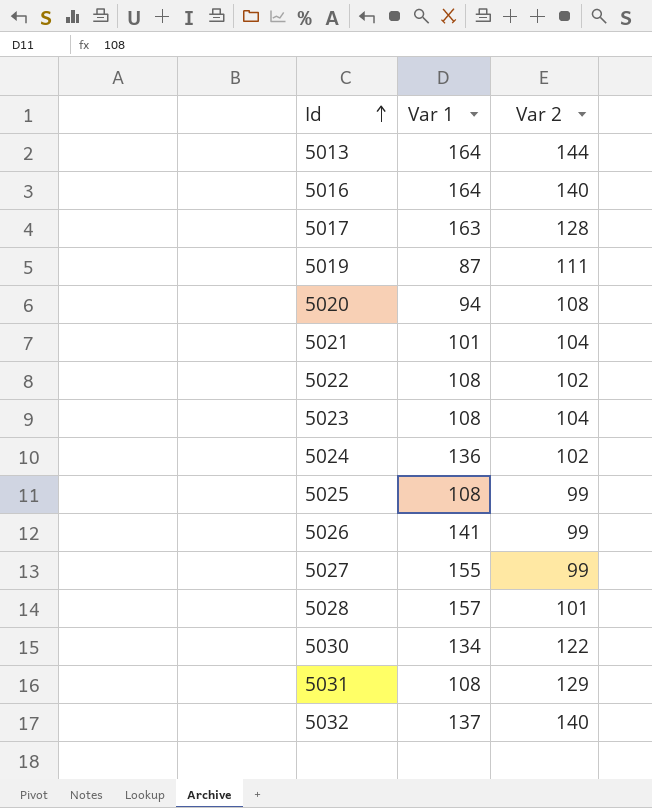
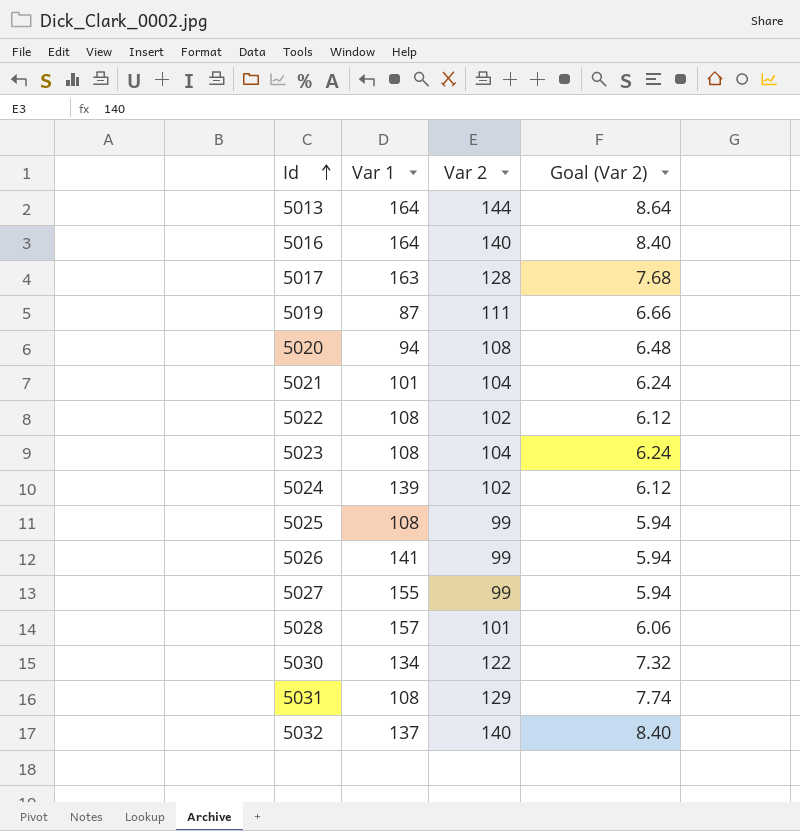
column Goal (Var 2) | formula: none -> [Var 2] * 0.06
5024 | Var 1: 136 -> 139

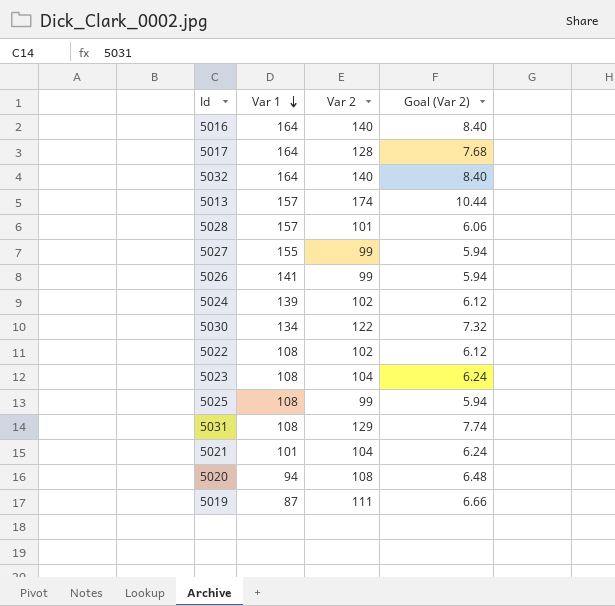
row order: Id ascending -> Var 1 descending
5017 | Var 1: 163 -> 164
5032 | Var 1: 137 -> 164
5013 | Var 1: 164 -> 157
5013 | Var 2: 144 -> 174
5013 | Goal (Var 2): 8.64 -> 10.44

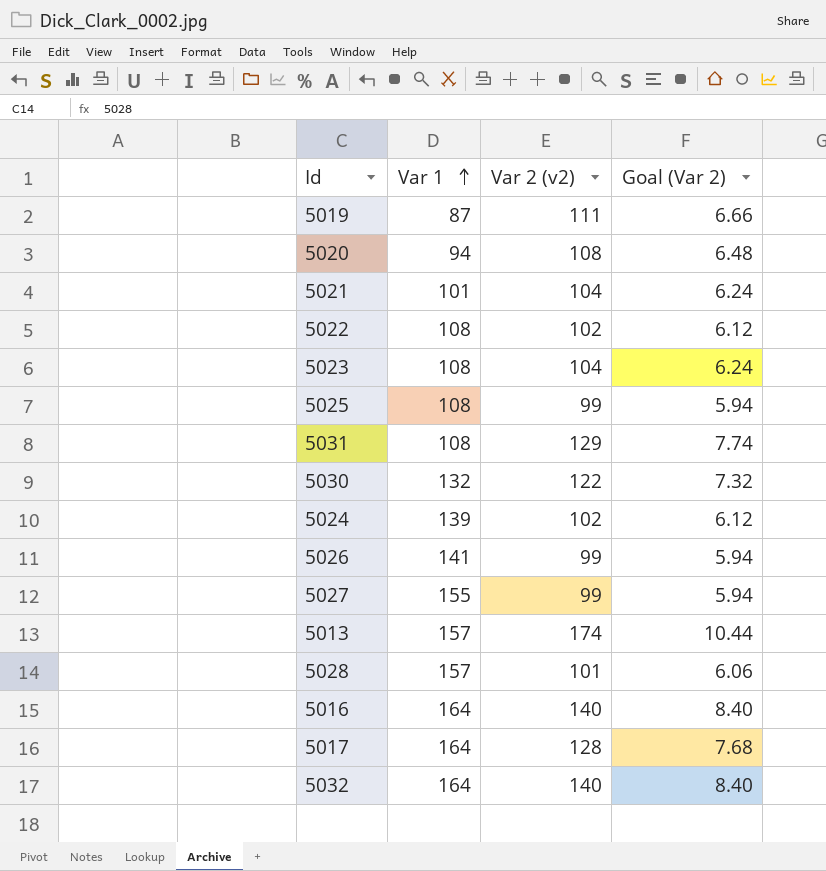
row order: Var 1 descending -> Var 1 ascending
column name: Var 2 -> Var 2 (v2)
5030 | Var 1: 134 -> 132

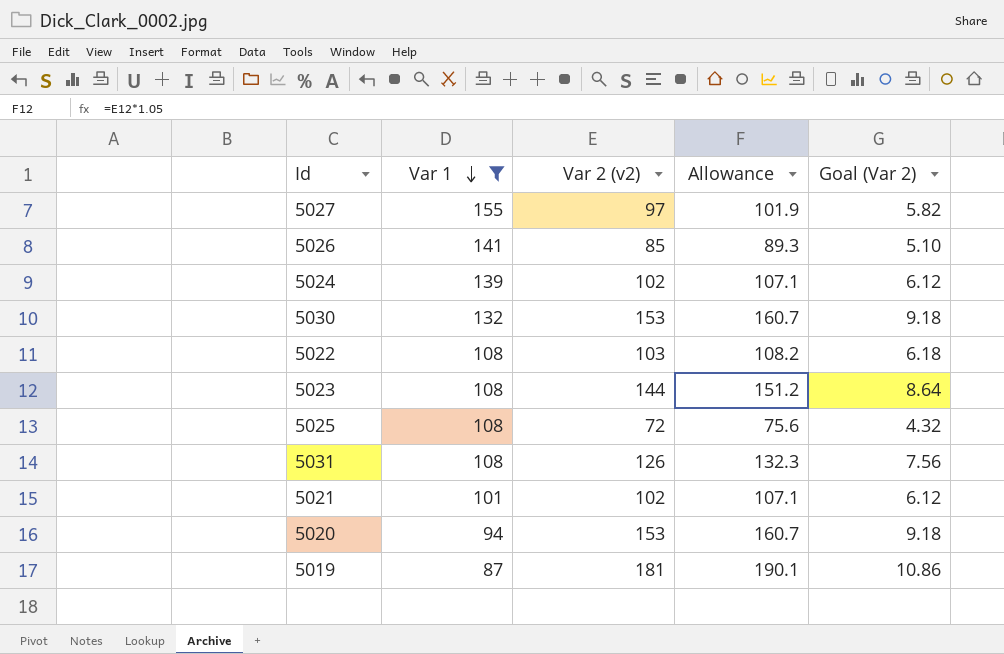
filter: none -> Var 1 <= 155
row order: Var 1 ascending -> Var 1 descending
column Allowance | formula: none -> [Var 2 (v2)] * 1.05
5027 | Var 2 (v2): 99 -> 97
5027 | Goal (Var 2): 5.94 -> 5.82
5026 | Var 2 (v2): 99 -> 85
5026 | Goal (Var 2): 5.94 -> 5.10
5030 | Var 2 (v2): 122 -> 153
5030 | Goal (Var 2): 7.32 -> 9.18
5022 | Var 2 (v2): 102 -> 103
5022 | Goal (Var 2): 6.12 -> 6.18
5023 | Var 2 (v2): 104 -> 144
5023 | Goal (Var 2): 6.24 -> 8.64
5025 | Var 2 (v2): 99 -> 72
5025 | Goal (Var 2): 5.94 -> 4.32
5031 | Var 2 (v2): 129 -> 126
5031 | Goal (Var 2): 7.74 -> 7.56
5021 | Var 2 (v2): 104 -> 102
5021 | Goal (Var 2): 6.24 -> 6.12
5020 | Var 2 (v2): 108 -> 153
5020 | Goal (Var 2): 6.48 -> 9.18
5019 | Var 2 (v2): 111 -> 181
5019 | Goal (Var 2): 6.66 -> 10.86

